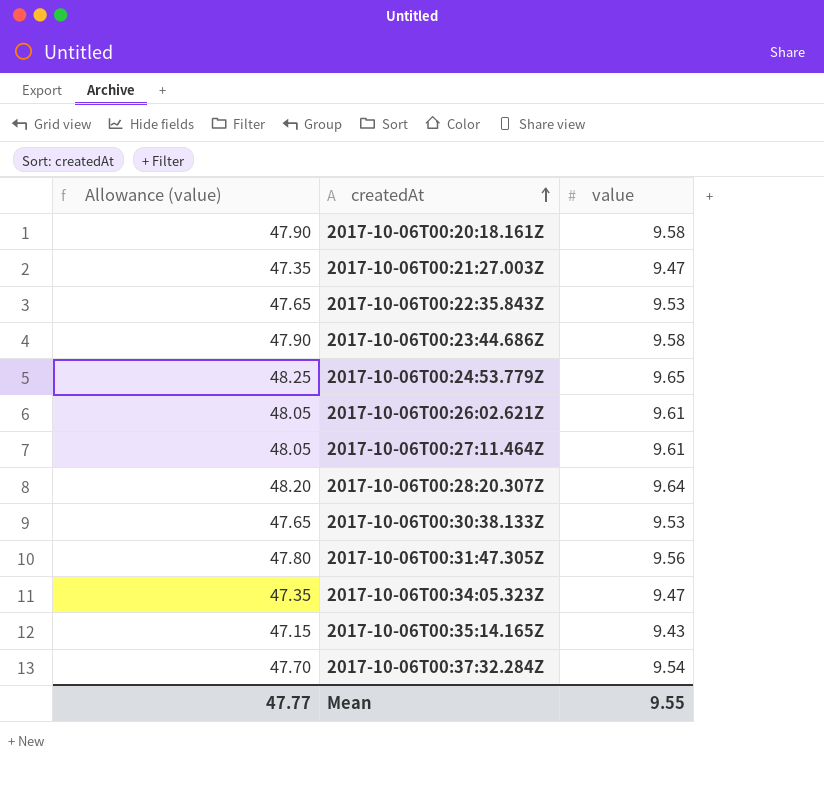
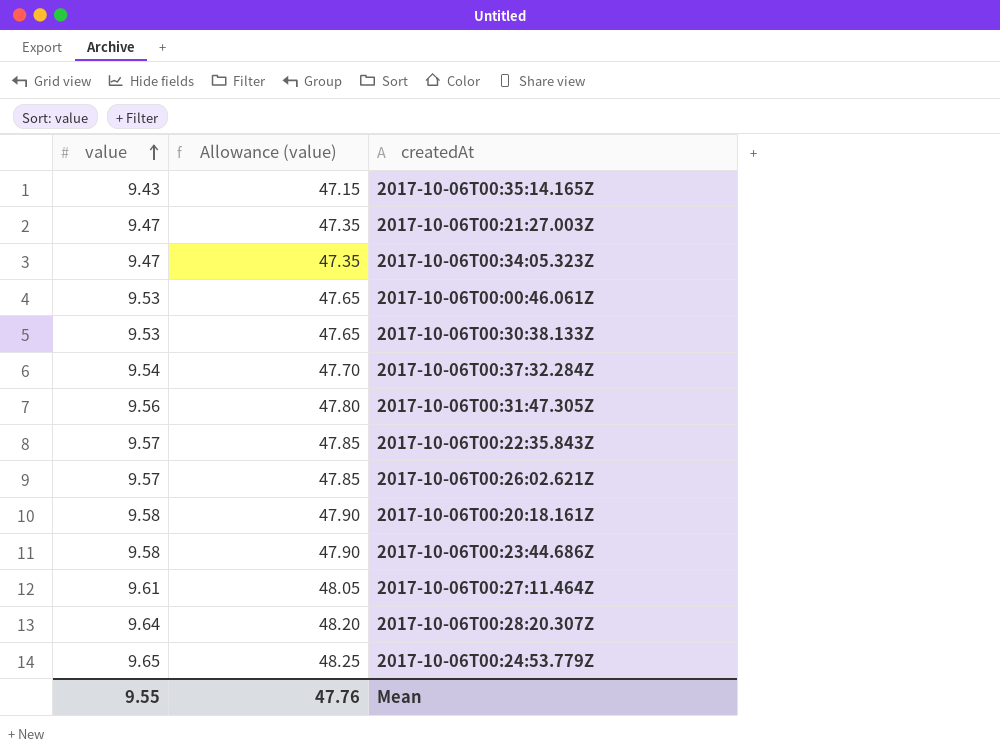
row order: createdAt ascending -> value ascending
column value | position: 3 -> 1
row 2017-10-06T00:00:46.061Z: none -> 9.53 | 47.65
2017-10-06T00:22:35.843Z | value: 9.53 -> 9.57
2017-10-06T00:22:35.843Z | Allowance (value): 47.65 -> 47.85
2017-10-06T00:26:02.621Z | value: 9.61 -> 9.57
2017-10-06T00:26:02.621Z | Allowance (value): 48.05 -> 47.85
Mean | Allowance (value): 47.77 -> 47.76

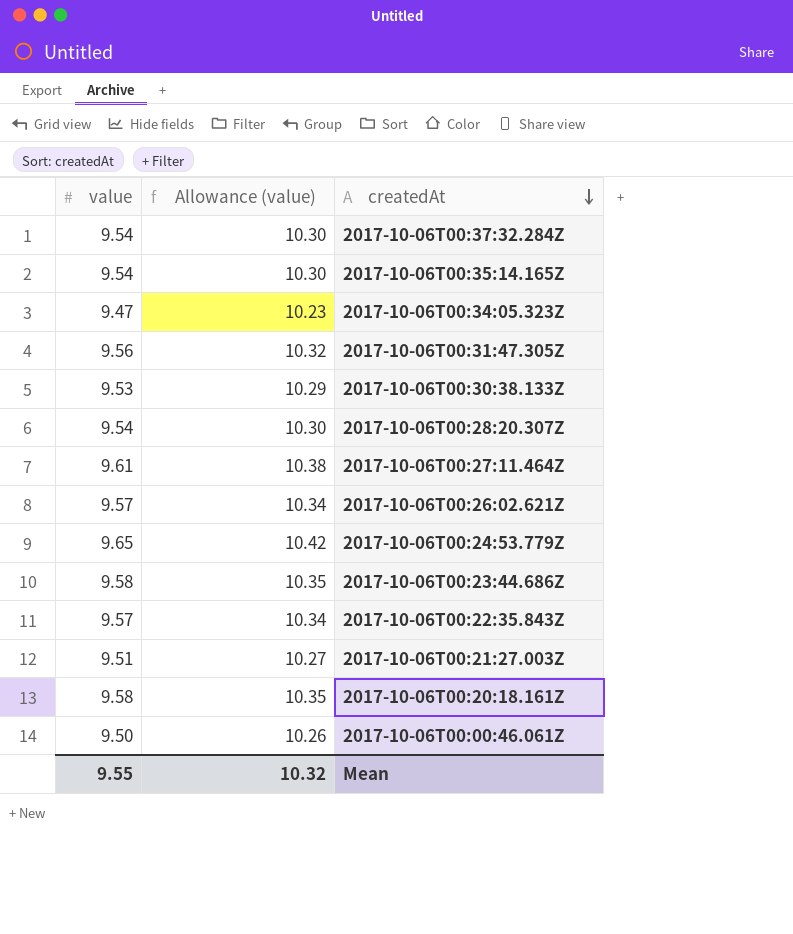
row order: value ascending -> createdAt descending
column Allowance (value) | formula: [value] * 5 -> [value] * 1.08
2017-10-06T00:35:14.165Z | value: 9.43 -> 9.54
2017-10-06T00:28:20.307Z | value: 9.64 -> 9.54
2017-10-06T00:21:27.003Z | value: 9.47 -> 9.51
2017-10-06T00:00:46.061Z | value: 9.53 -> 9.50
Mean | Allowance (value): 47.76 -> 10.32

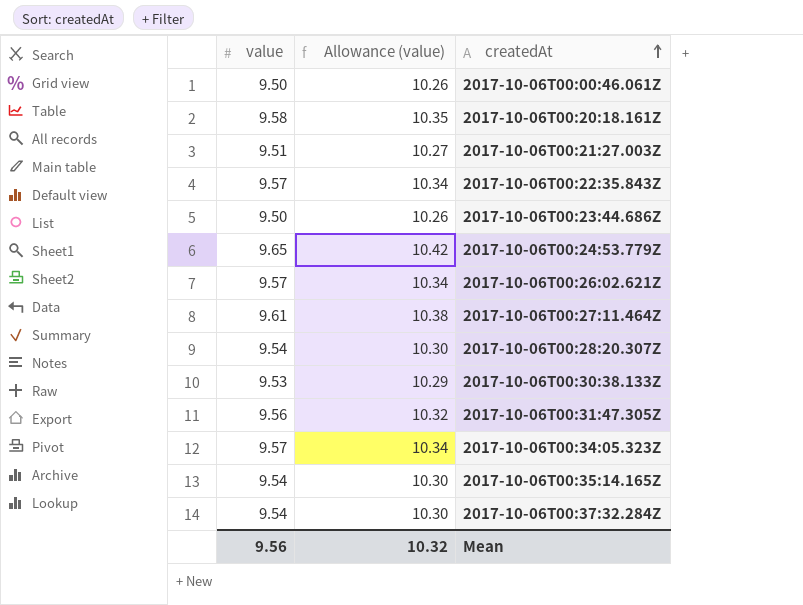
row order: createdAt descending -> createdAt ascending
2017-10-06T00:23:44.686Z | value: 9.58 -> 9.50
2017-10-06T00:23:44.686Z | Allowance (value): 10.35 -> 10.26
2017-10-06T00:34:05.323Z | value: 9.47 -> 9.57
2017-10-06T00:34:05.323Z | Allowance (value): 10.23 -> 10.34
Mean | value: 9.55 -> 9.56

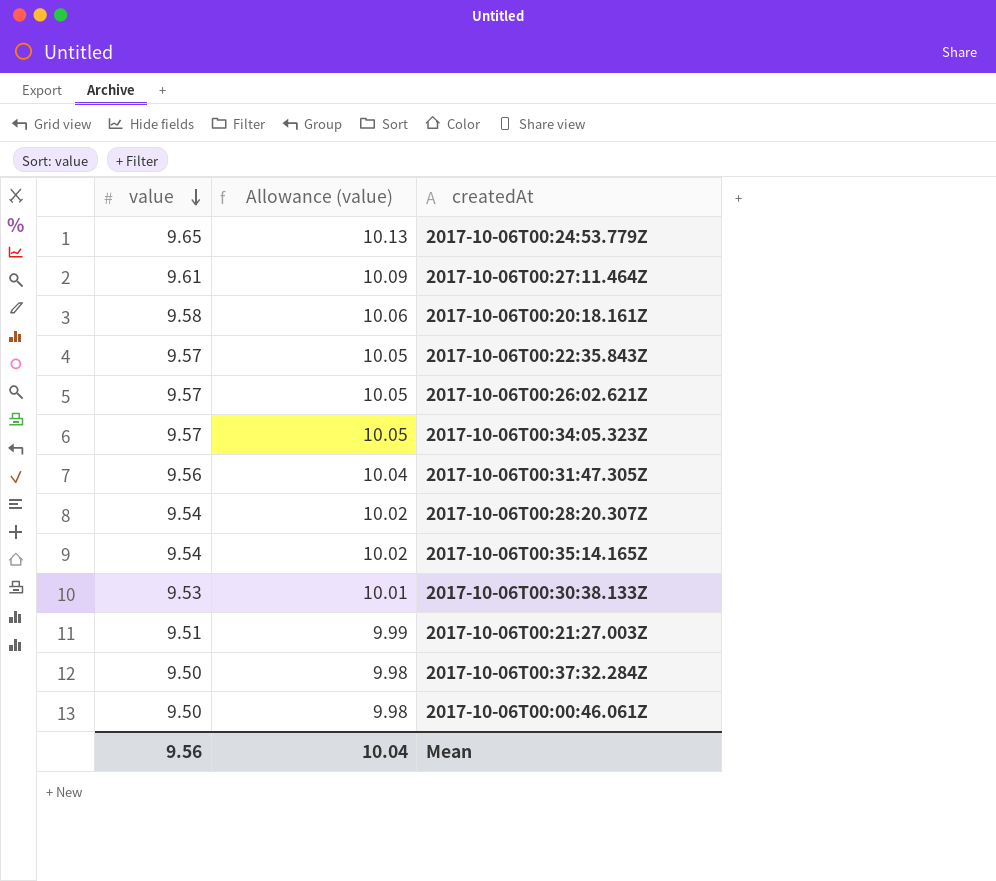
row order: createdAt ascending -> value descending
column Allowance (value) | formula: [value] * 1.08 -> [value] * 1.05
row 2017-10-06T00:23:44.686Z: 9.50 | 10.26 -> none
2017-10-06T00:37:32.284Z | value: 9.54 -> 9.50
Mean | Allowance (value): 10.32 -> 10.04

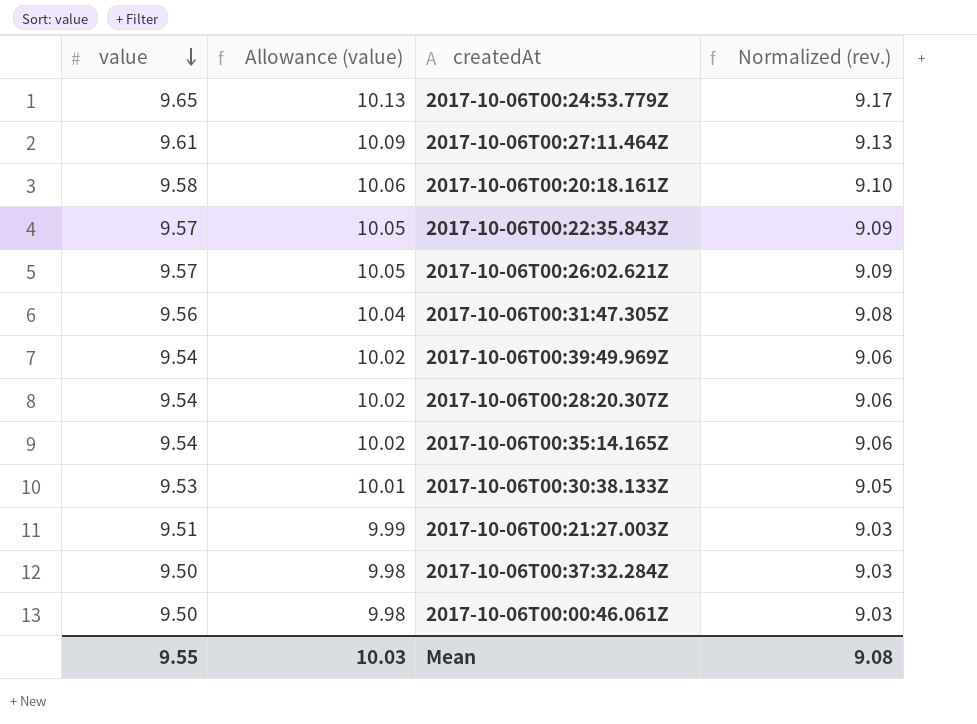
column Normalized (rev.) | formula: none -> [value] * 0.95
row 2017-10-06T00:34:05.323Z: 9.57 | 10.05 -> none
row 2017-10-06T00:39:49.969Z: none -> 9.54 | 10.02 | 9.06
Mean | value: 9.56 -> 9.55
Mean | Allowance (value): 10.04 -> 10.03

